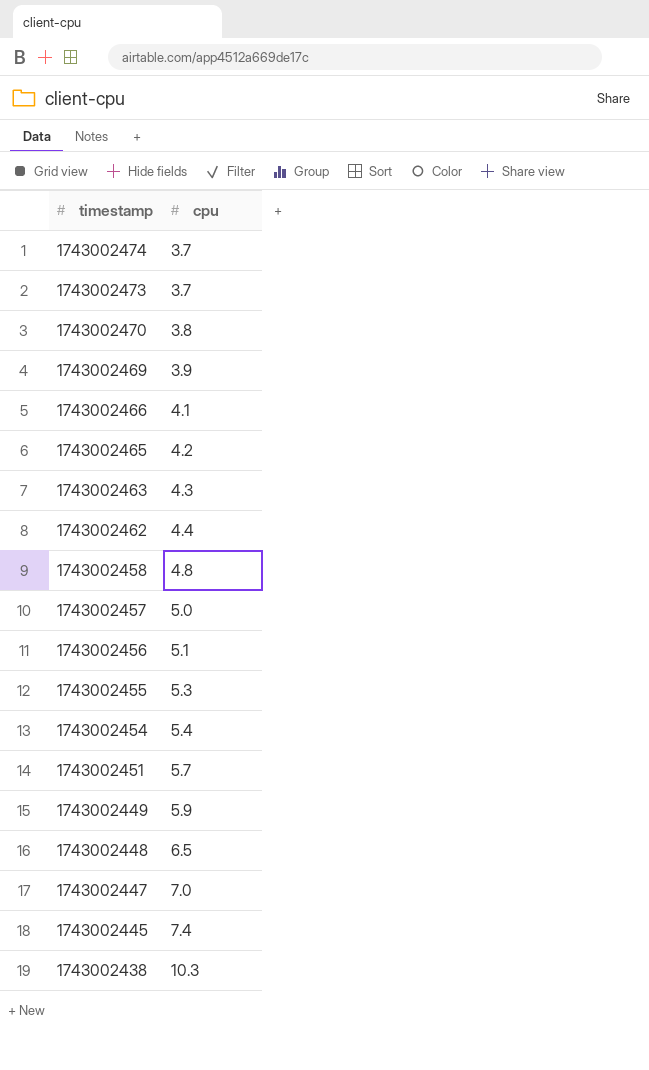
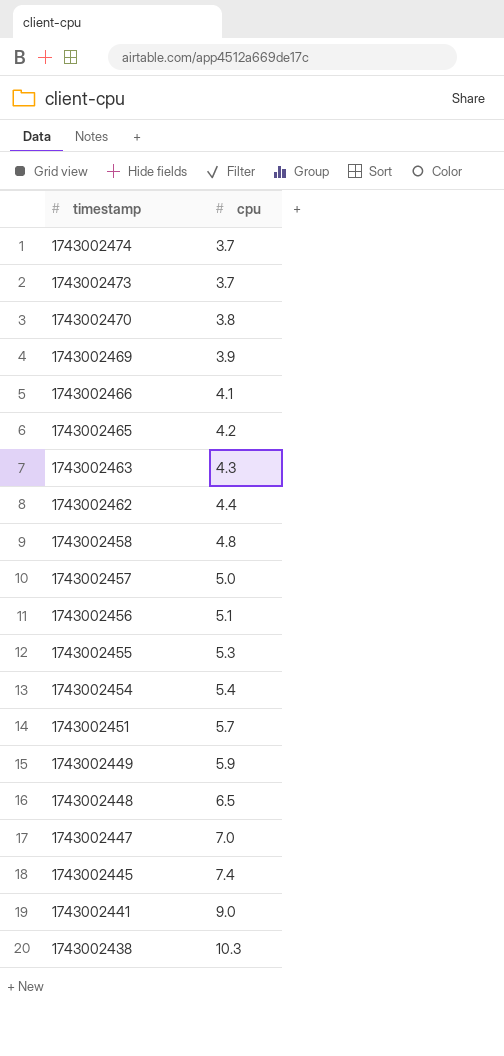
row 1743002441: none -> 9.0

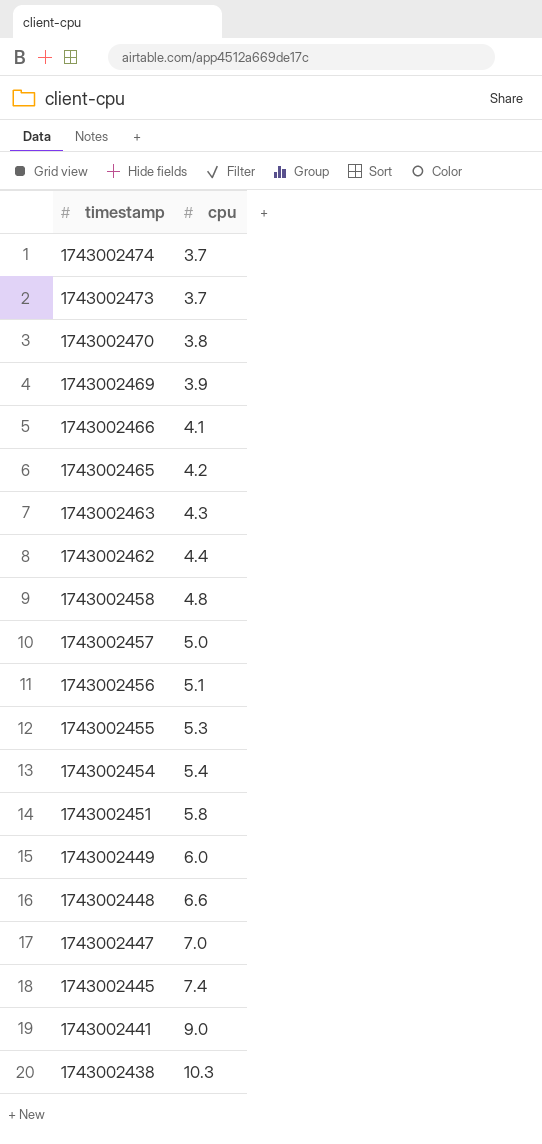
1743002451 | cpu: 5.7 -> 5.8
1743002449 | cpu: 5.9 -> 6.0
1743002448 | cpu: 6.5 -> 6.6

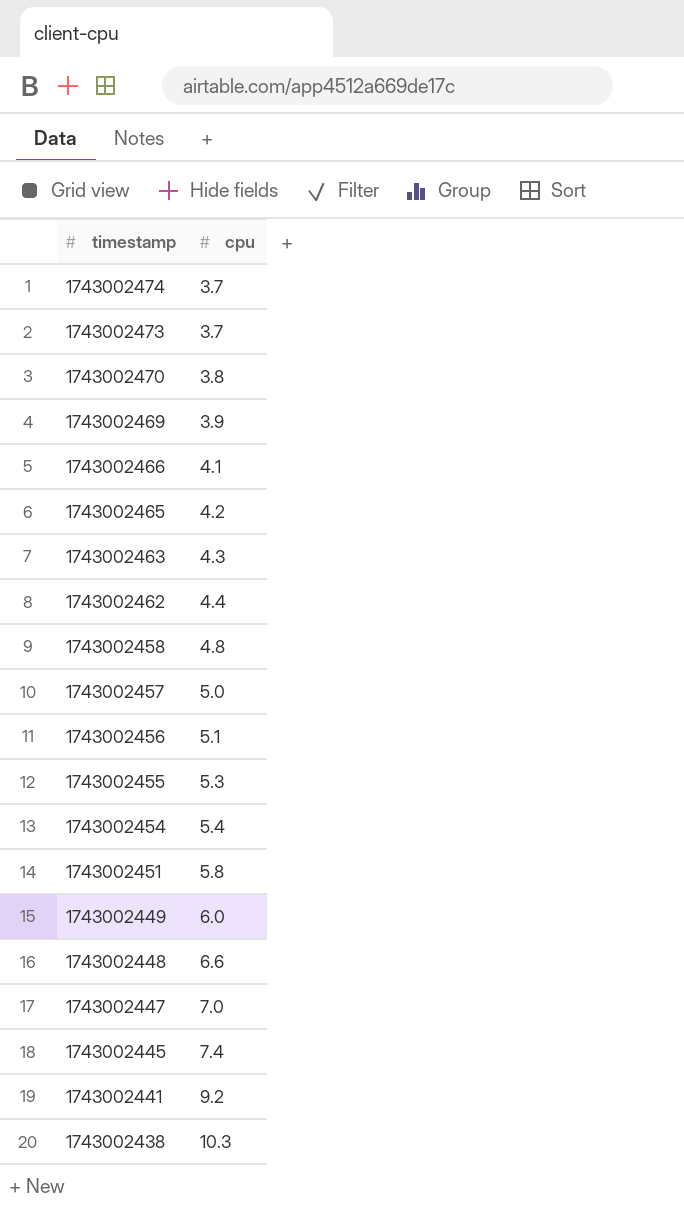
1743002441 | cpu: 9.0 -> 9.2

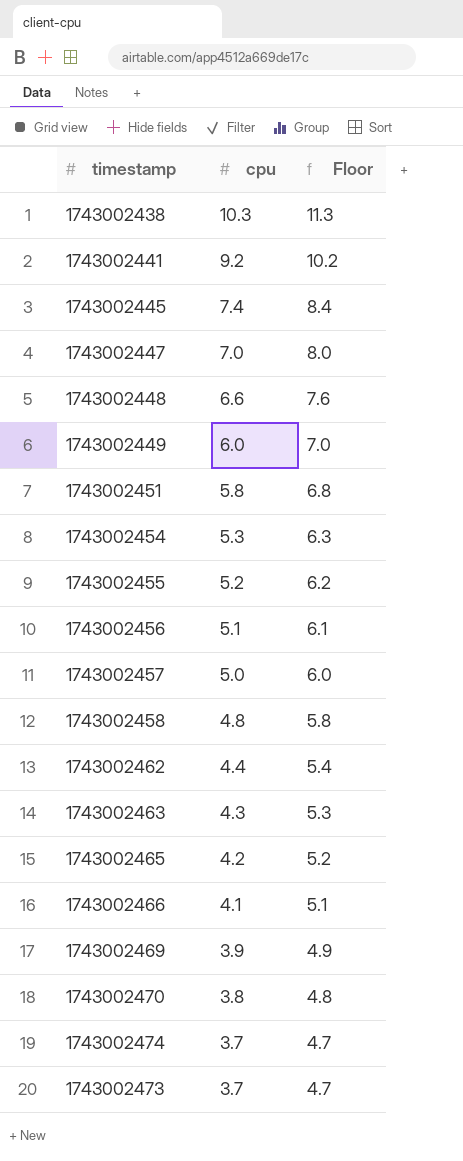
row order: timestamp descending -> cpu descending
column Floor | formula: none -> [cpu] + 1
1743002454 | cpu: 5.4 -> 5.3
1743002455 | cpu: 5.3 -> 5.2

